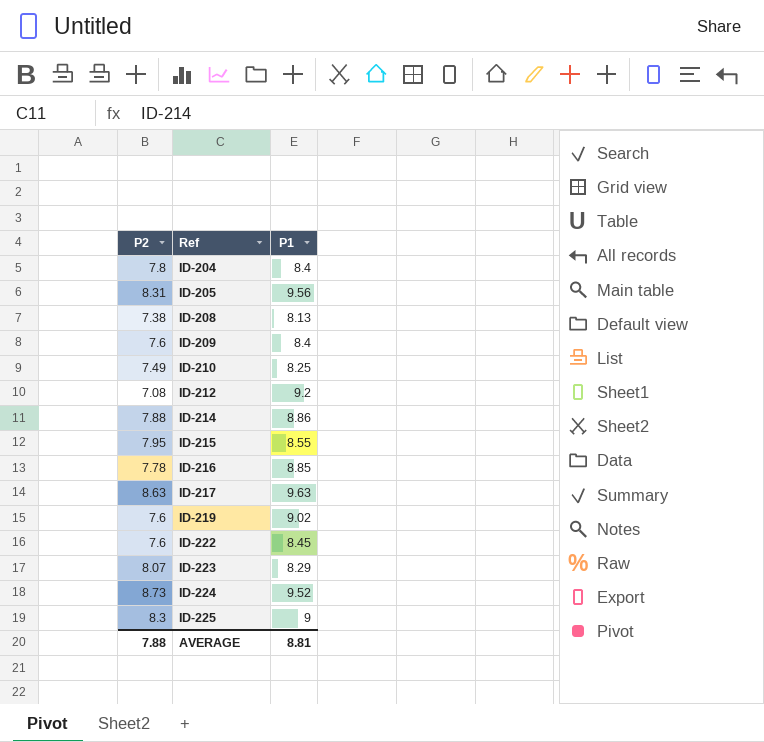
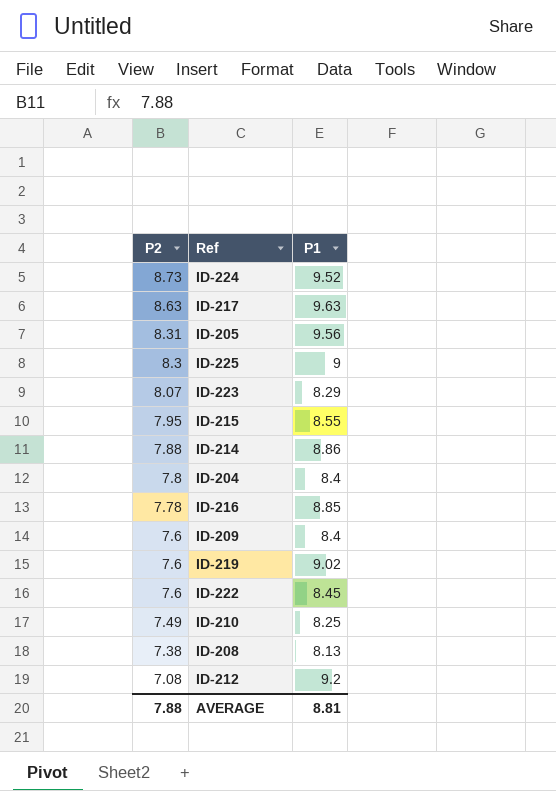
row order: Ref ascending -> P2 descending

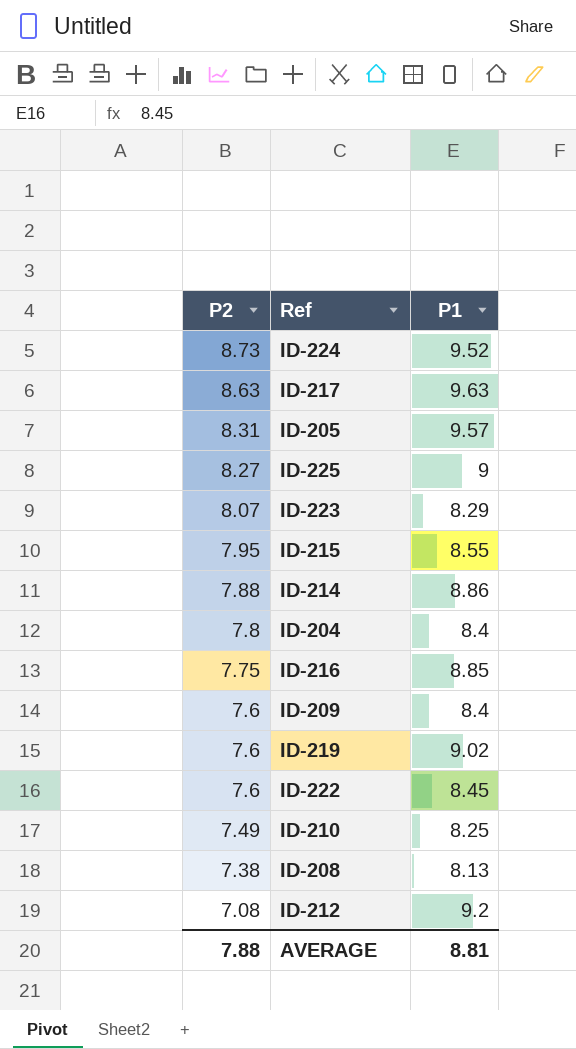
ID-205 | P1: 9.56 -> 9.57
ID-225 | P2: 8.3 -> 8.27
ID-216 | P2: 7.78 -> 7.75

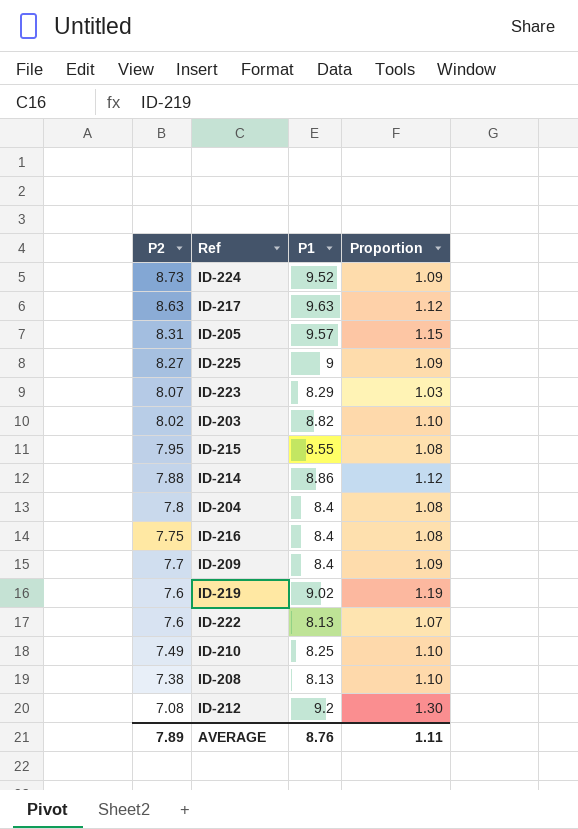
column Proportion | formula: none -> [P1] / [P2]
row ID-203: none -> 8.02 | 8.82 | 1.10
ID-216 | P1: 8.85 -> 8.4
ID-209 | P2: 7.6 -> 7.7
ID-222 | P1: 8.45 -> 8.13
AVERAGE | P2: 7.88 -> 7.89
AVERAGE | P1: 8.81 -> 8.76

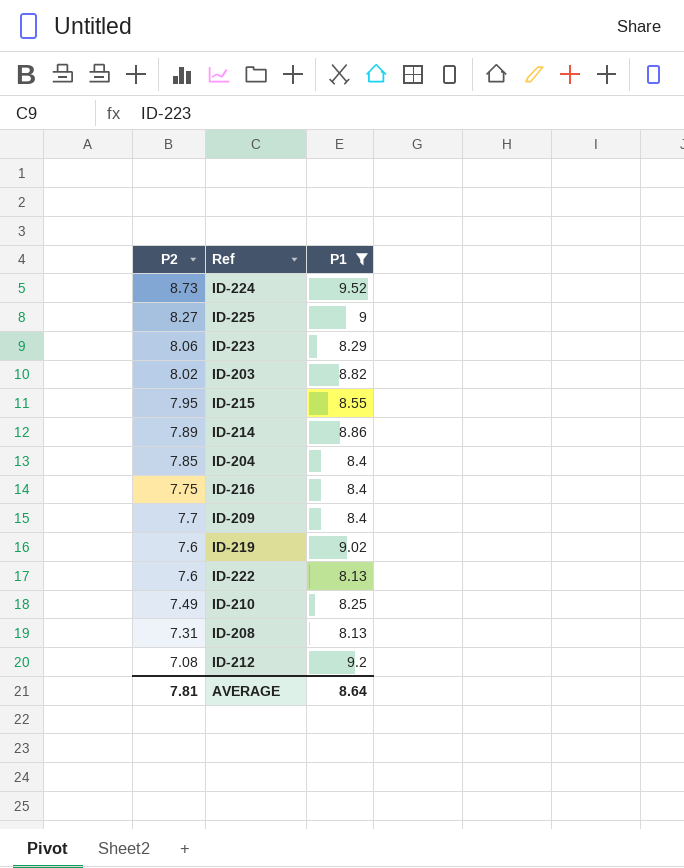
filter: none -> P1 <= 9.52
column Proportion | formula: [P1] / [P2] -> none
ID-223 | P2: 8.07 -> 8.06
ID-214 | P2: 7.88 -> 7.89
ID-204 | P2: 7.8 -> 7.85
ID-208 | P2: 7.38 -> 7.31
AVERAGE | P2: 7.89 -> 7.81
AVERAGE | P1: 8.76 -> 8.64

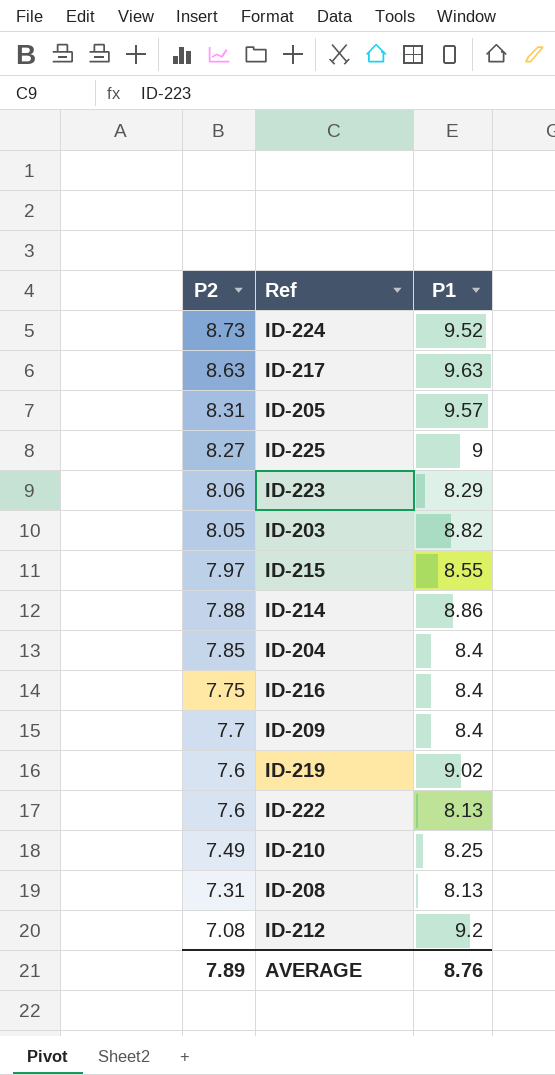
filter: P1 <= 9.52 -> none
ID-203 | P2: 8.02 -> 8.05
ID-215 | P2: 7.95 -> 7.97
ID-214 | P2: 7.89 -> 7.88
AVERAGE | P2: 7.81 -> 7.89
AVERAGE | P1: 8.64 -> 8.76

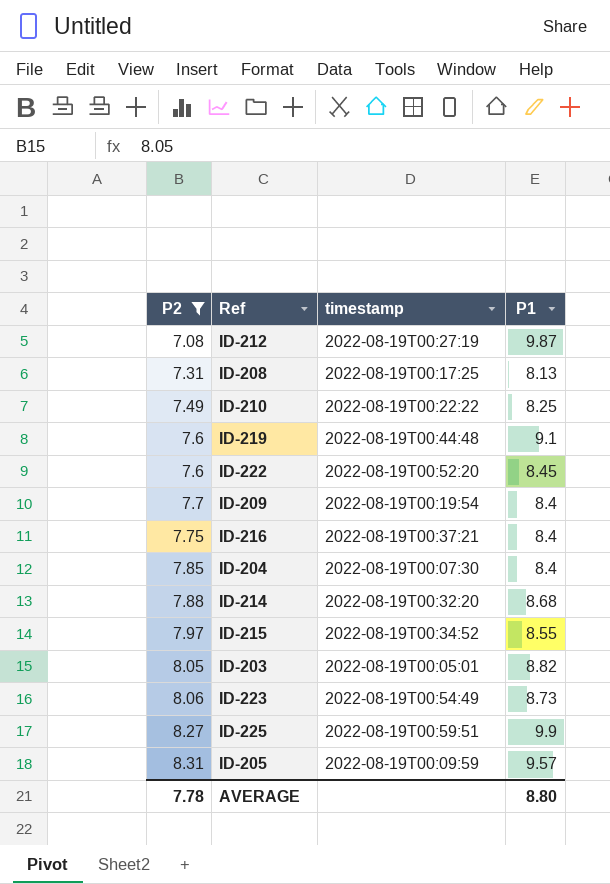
filter: none -> P2 <= 8.31
row order: P2 descending -> P2 ascending
column timestamp | position: none -> 3
ID-212 | P1: 9.2 -> 9.87
ID-219 | P1: 9.02 -> 9.1
ID-222 | P1: 8.13 -> 8.45
ID-214 | P1: 8.86 -> 8.68
ID-223 | P1: 8.29 -> 8.73
ID-225 | P1: 9 -> 9.9
AVERAGE | P2: 7.89 -> 7.78
AVERAGE | P1: 8.76 -> 8.80

